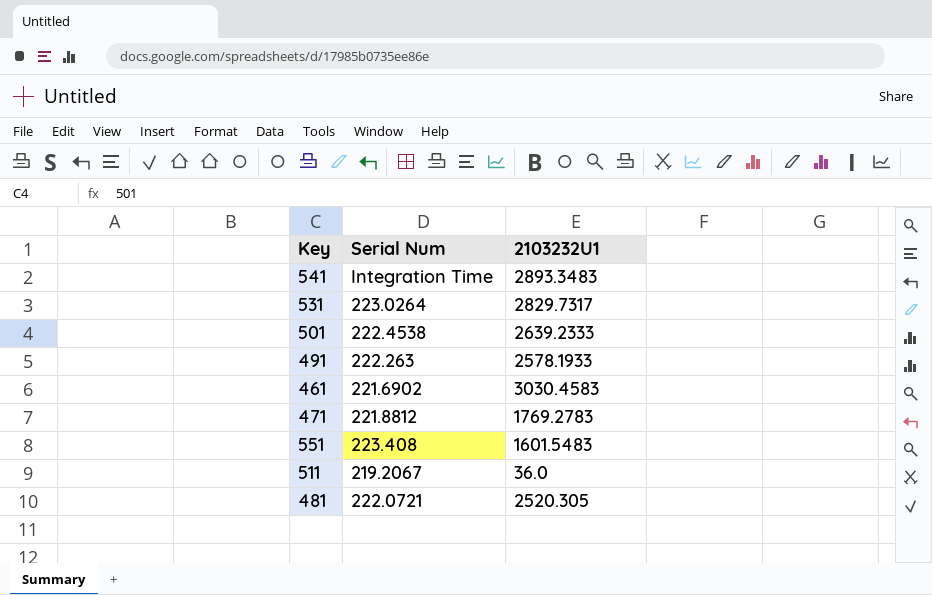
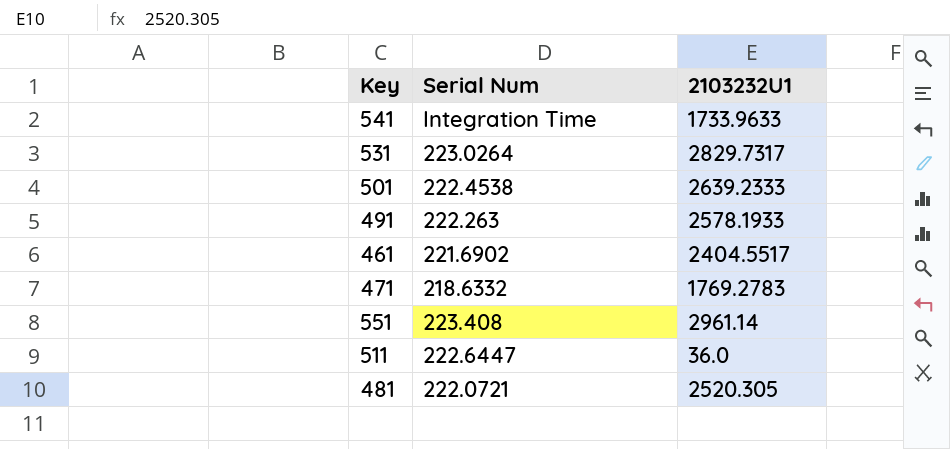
541 | 2103232U1: 2893.3483 -> 1733.9633
461 | 2103232U1: 3030.4583 -> 2404.5517
471 | Serial Num: 221.8812 -> 218.6332
551 | 2103232U1: 1601.5483 -> 2961.14
511 | Serial Num: 219.2067 -> 222.6447

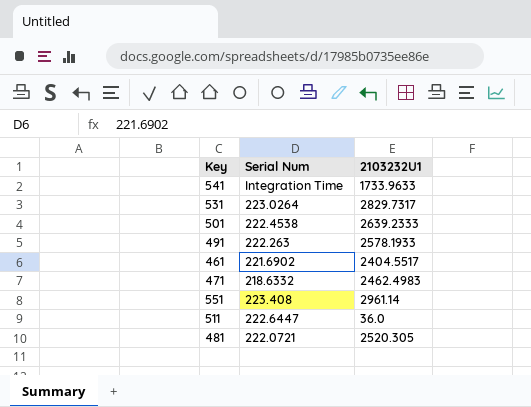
471 | 2103232U1: 1769.2783 -> 2462.4983

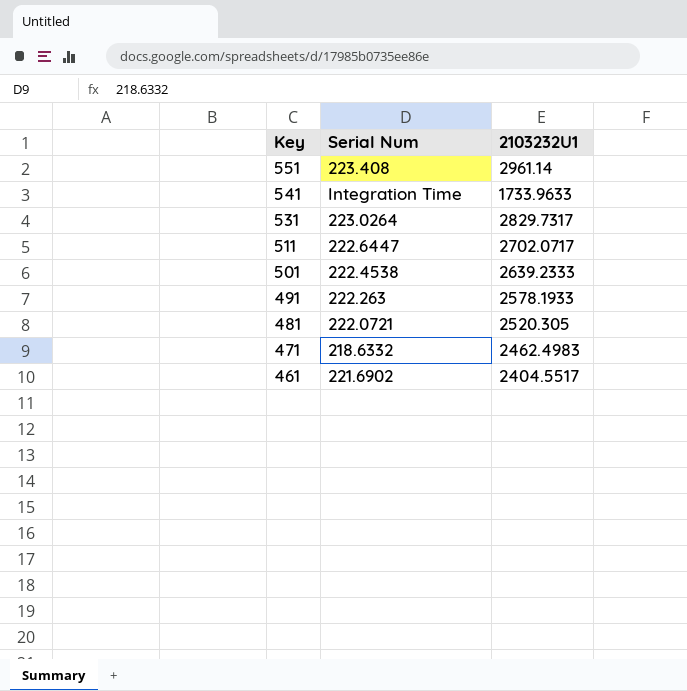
row order: none -> Key descending
511 | 2103232U1: 36.0 -> 2702.0717

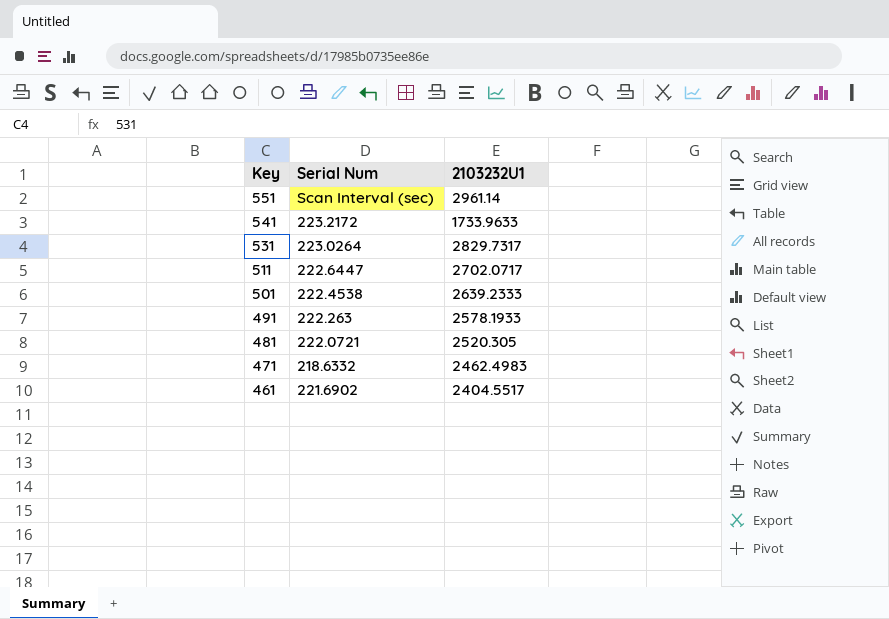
551 | Serial Num: 223.408 -> Scan Interval (sec)
541 | Serial Num: Integration Time -> 223.2172

